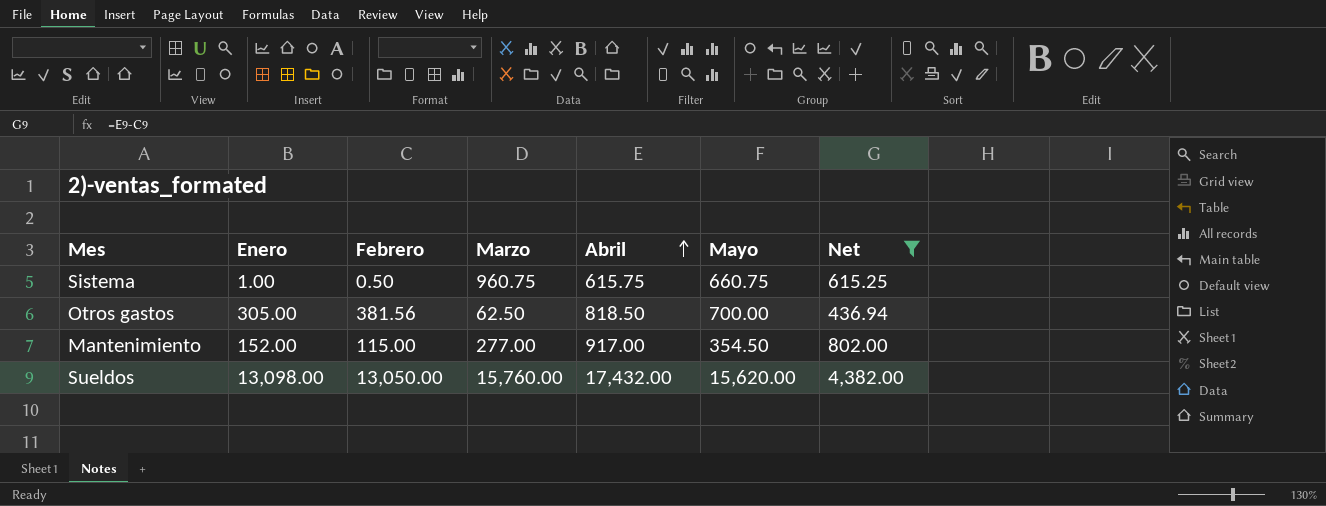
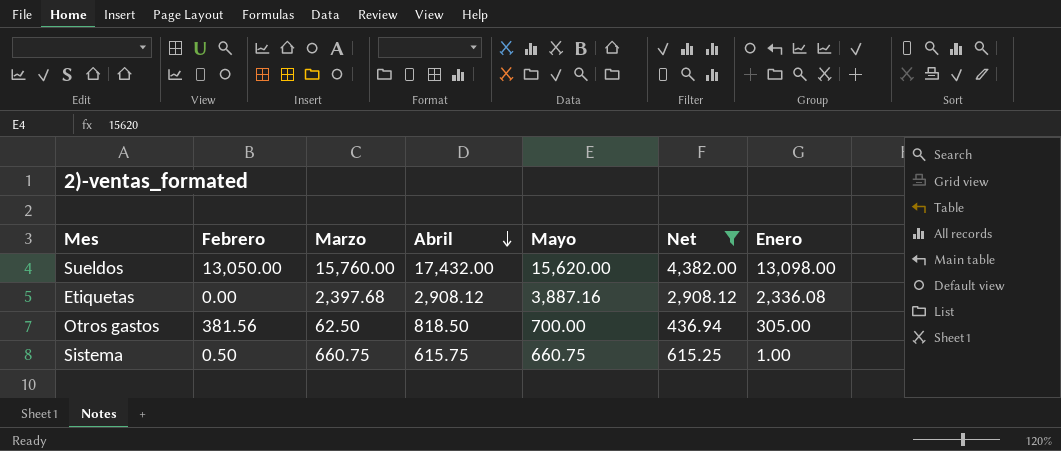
row order: Abril ascending -> Abril descending
column Enero | position: 2 -> 7
row Mantenimiento: 152.00 | 115.00 | 277.00 | 917.00 | 354.50 | 802.00 -> none
row Etiquetas: none -> 0.00 | 2,397.68 | 2,908.12 | 3,887.16 | 2,908.12 | 2,336.08
Sistema | Marzo: 960.75 -> 660.75

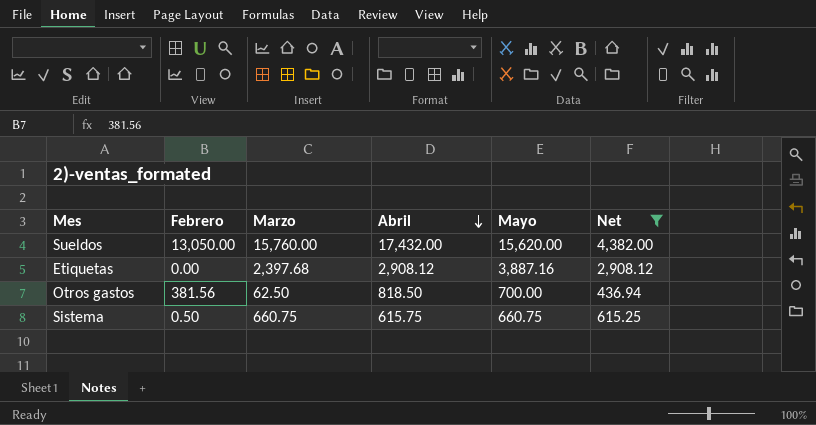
column Enero | position: 7 -> none

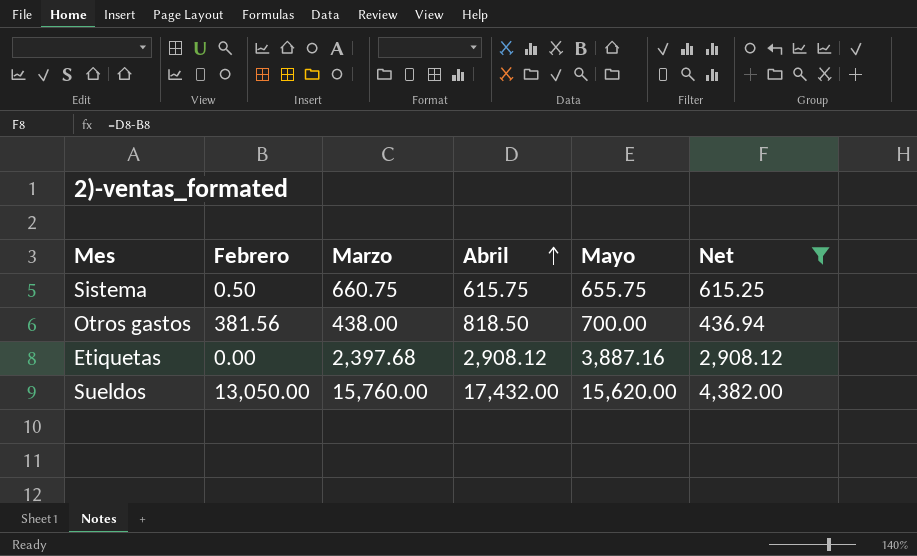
row order: Abril descending -> Abril ascending
Sistema | Mayo: 660.75 -> 655.75
Otros gastos | Marzo: 62.50 -> 438.00

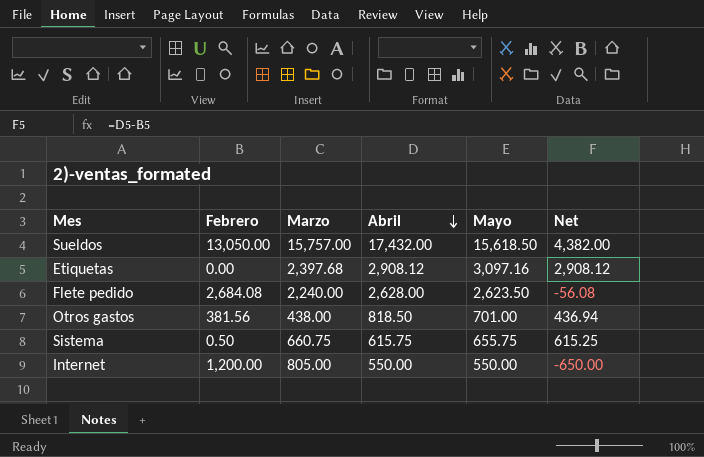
filter: Net >= 436.94 -> none
row order: Abril ascending -> Abril descending
Sueldos | Marzo: 15,760.00 -> 15,757.00
Sueldos | Mayo: 15,620.00 -> 15,618.50
Etiquetas | Mayo: 3,887.16 -> 3,097.16
Otros gastos | Mayo: 700.00 -> 701.00

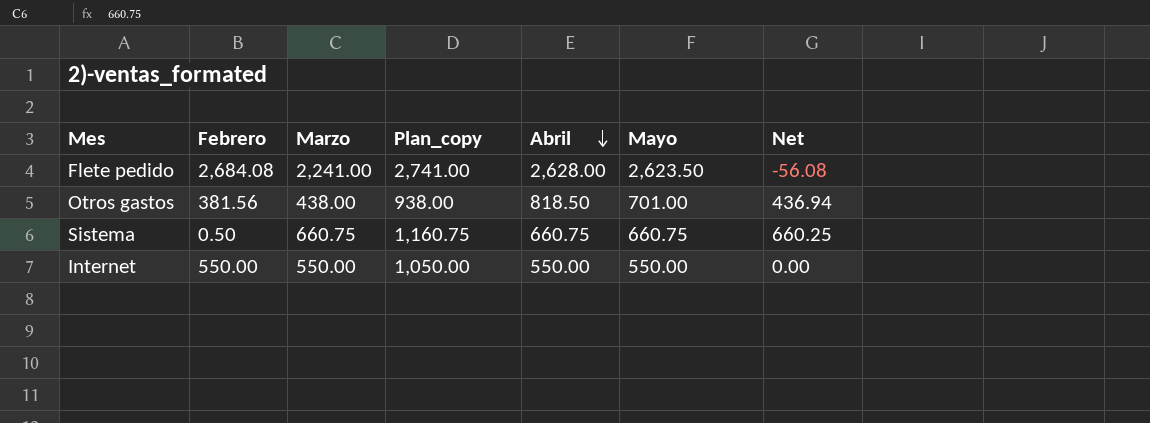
column Plan_copy | formula: none -> [Marzo] + 500
row Sueldos: 13,050.00 | 15,757.00 | 17,432.00 | 15,618.50 | 4,382.00 -> none
row Etiquetas: 0.00 | 2,397.68 | 2,908.12 | 3,097.16 | 2,908.12 -> none
Flete pedido | Marzo: 2,240.00 -> 2,241.00
Sistema | Abril: 615.75 -> 660.75
Sistema | Mayo: 655.75 -> 660.75
Sistema | Net: 615.25 -> 660.25
Internet | Febrero: 1,200.00 -> 550.00
Internet | Marzo: 805.00 -> 550.00
Internet | Net: -650.00 -> 0.00

